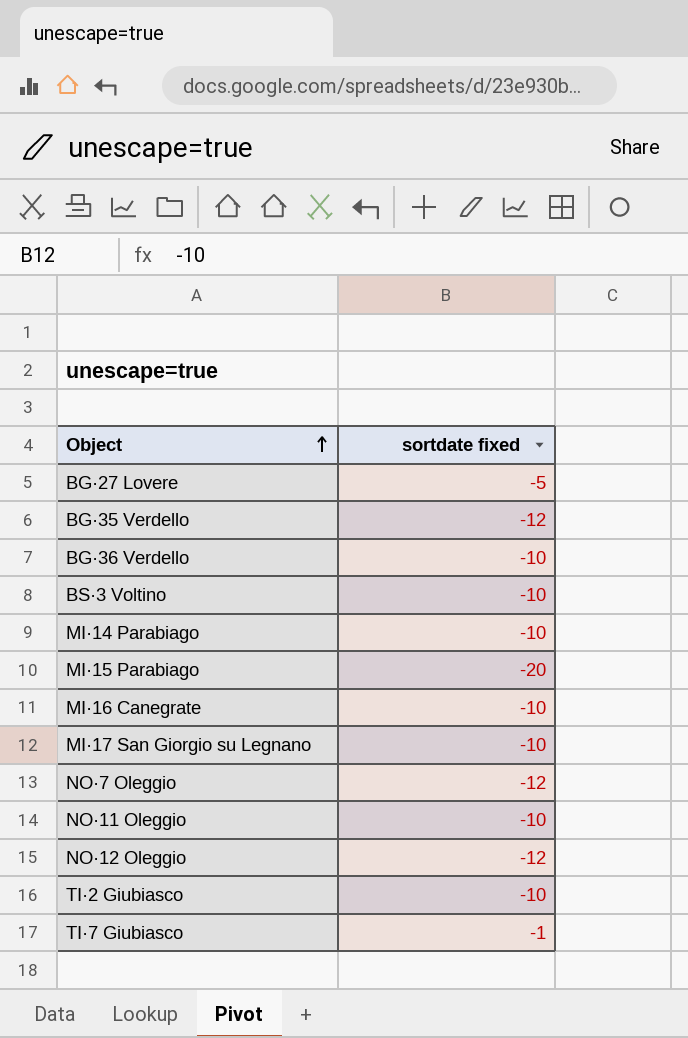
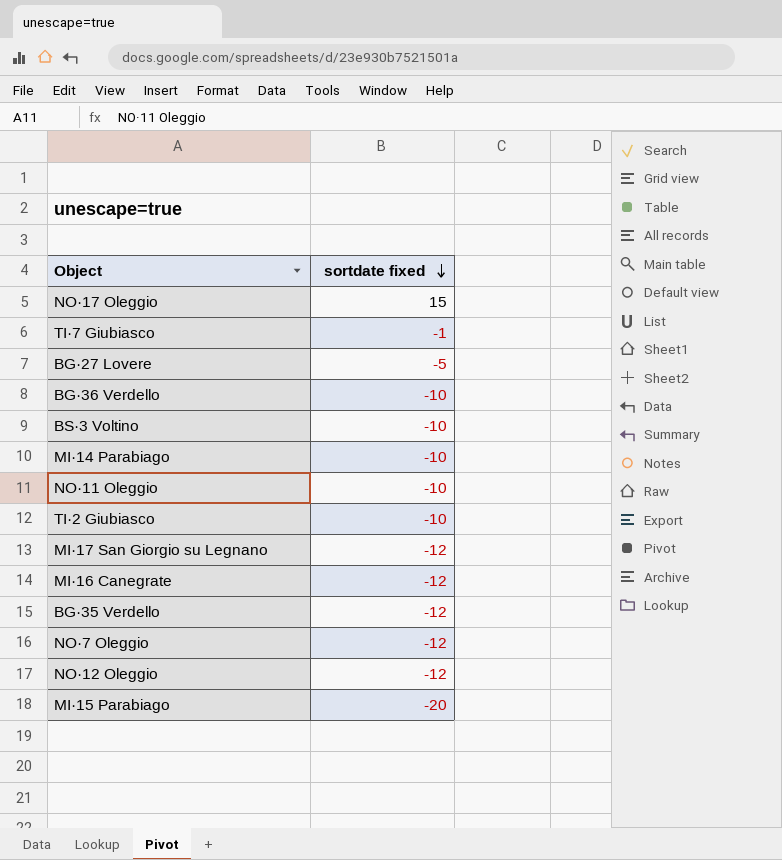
row order: Object ascending -> sortdate fixed descending
row NO·17 Oleggio: none -> 15
MI·17 San Giorgio su Legnano | sortdate fixed: -10 -> -12
MI·16 Canegrate | sortdate fixed: -10 -> -12

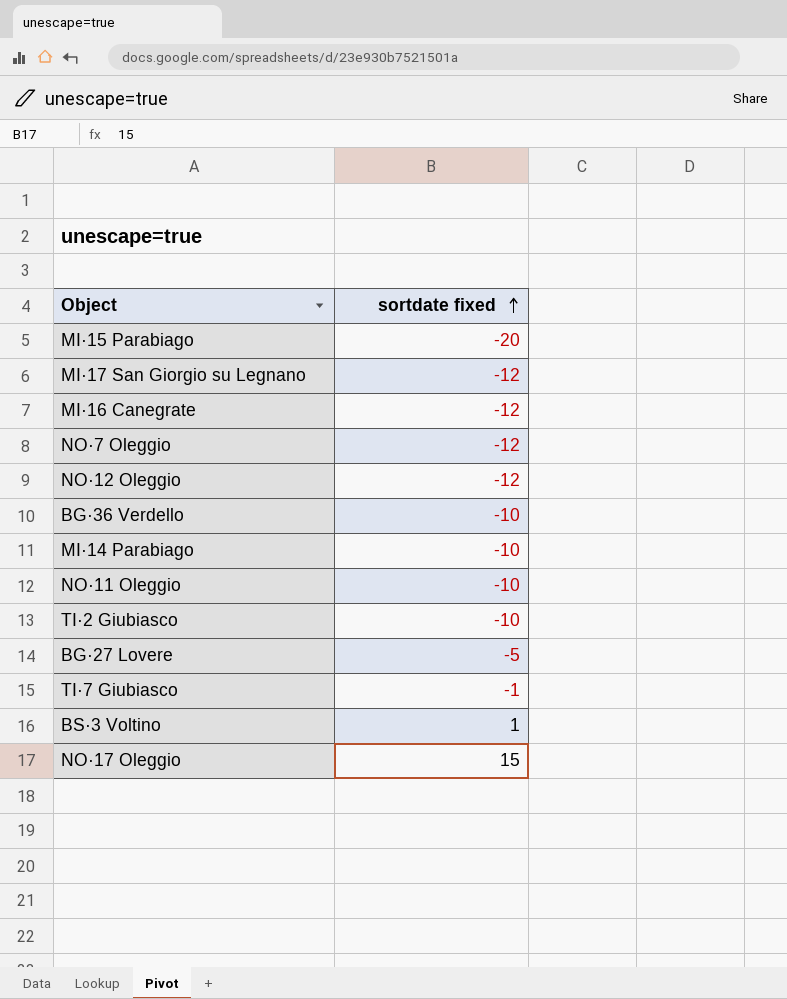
row order: sortdate fixed descending -> sortdate fixed ascending
row BG·35 Verdello: -12 -> none
BS·3 Voltino | sortdate fixed: -10 -> 1

